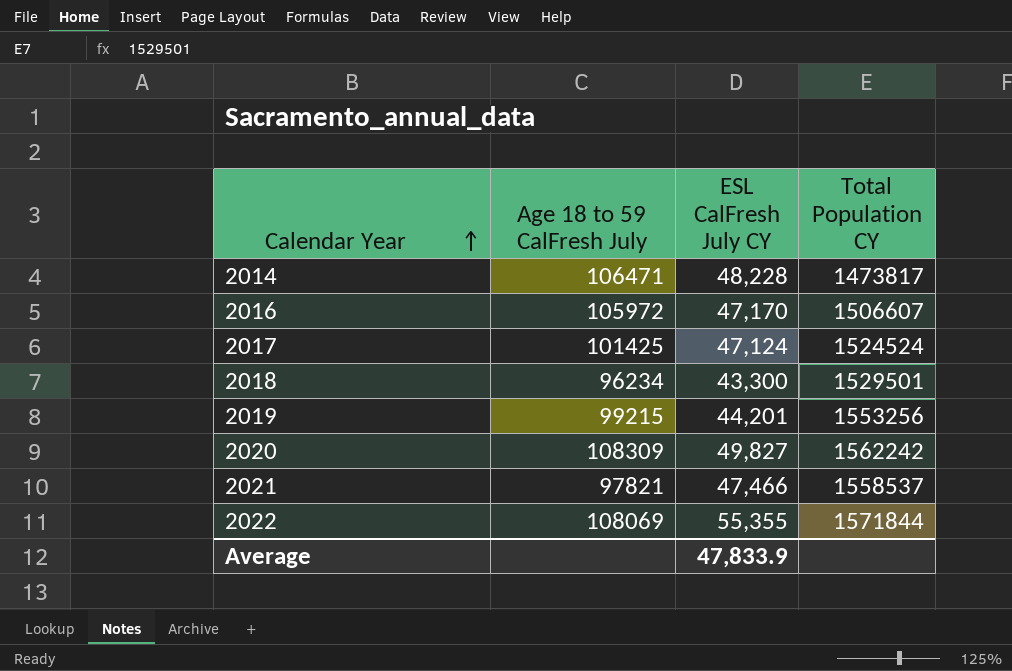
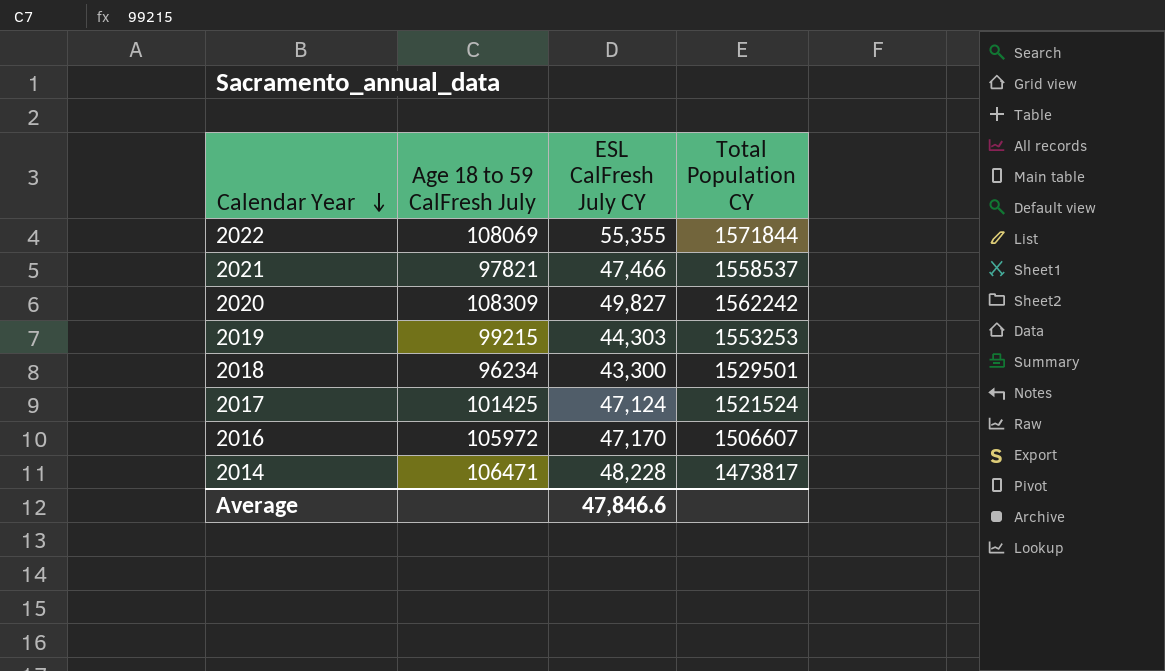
row order: Calendar Year ascending -> Calendar Year descending
2019 | ESL CalFresh July CY: 44,201 -> 44,303
2019 | Total Population CY: 1553256 -> 1553253
2017 | Total Population CY: 1524524 -> 1521524
Average | ESL CalFresh July CY: 47,833.9 -> 47,846.6

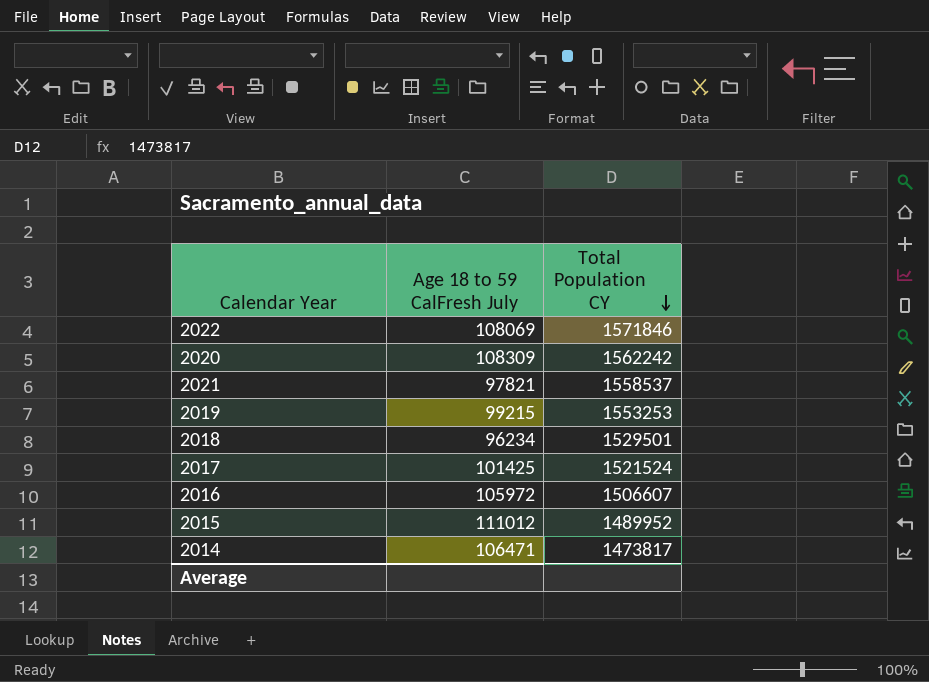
row order: Calendar Year descending -> Total Population CY descending
column ESL CalFresh July CY | position: 3 -> none
2022 | Total Population CY: 1571844 -> 1571846
row 2015: none -> 111012 | 1489952

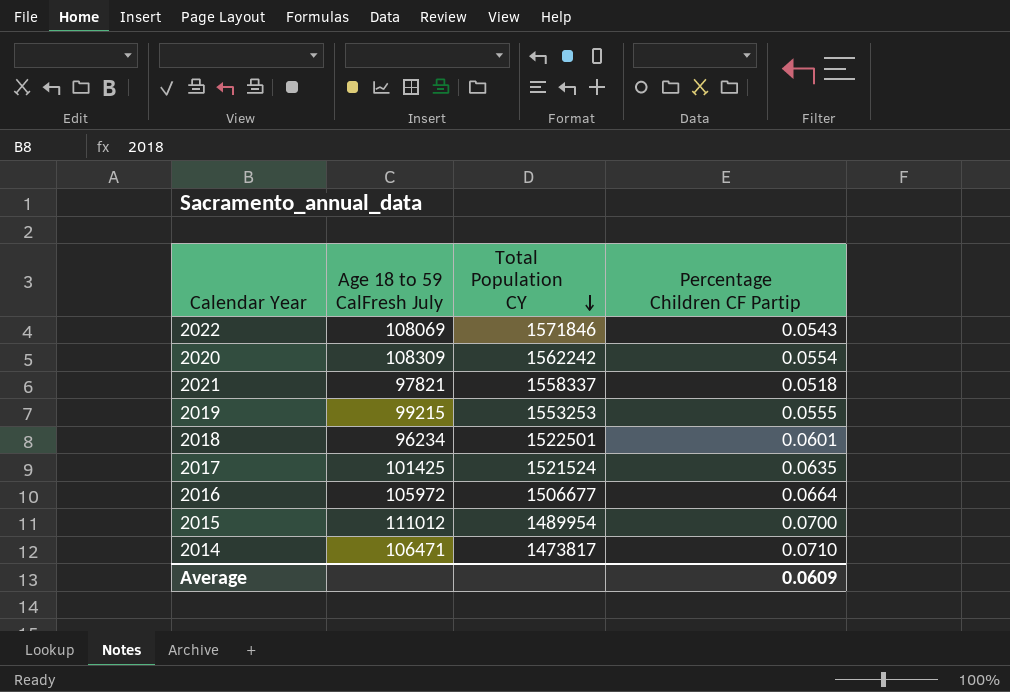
column Percentage Children CF Partip | position: none -> 4
2021 | Total Population CY: 1558537 -> 1558337
2018 | Total Population CY: 1529501 -> 1522501
2016 | Total Population CY: 1506607 -> 1506677
2015 | Total Population CY: 1489952 -> 1489954

